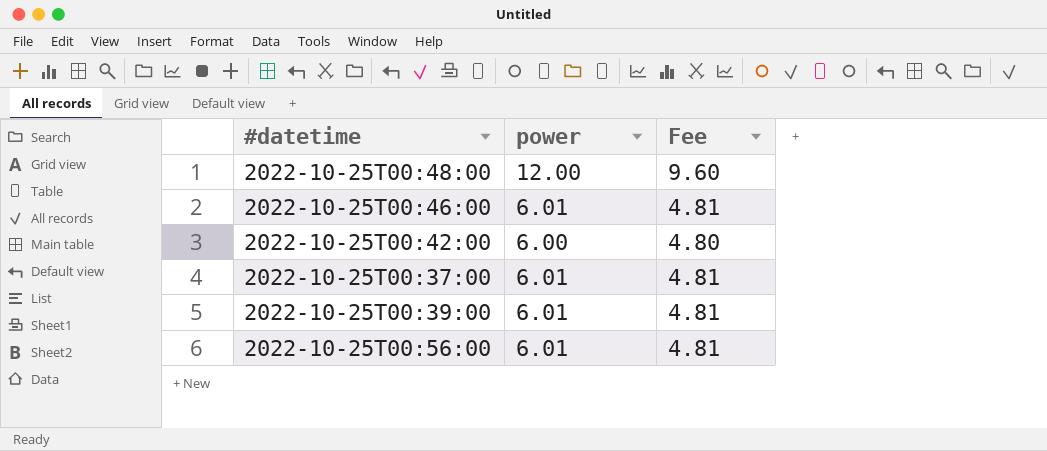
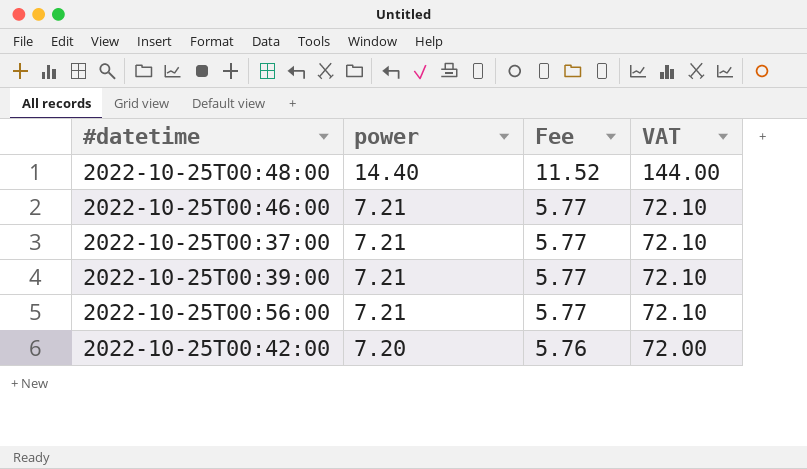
row order: none -> power descending
column VAT | formula: none -> [power] * 10
2022-10-25T00:48:00 | power: 12.00 -> 14.40
2022-10-25T00:48:00 | Fee: 9.60 -> 11.52
2022-10-25T00:46:00 | power: 6.01 -> 7.21
2022-10-25T00:46:00 | Fee: 4.81 -> 5.77
2022-10-25T00:37:00 | power: 6.01 -> 7.21
2022-10-25T00:37:00 | Fee: 4.81 -> 5.77
2022-10-25T00:39:00 | power: 6.01 -> 7.21
2022-10-25T00:39:00 | Fee: 4.81 -> 5.77
2022-10-25T00:56:00 | power: 6.01 -> 7.21
2022-10-25T00:56:00 | Fee: 4.81 -> 5.77
2022-10-25T00:42:00 | power: 6.00 -> 7.20
2022-10-25T00:42:00 | Fee: 4.80 -> 5.76

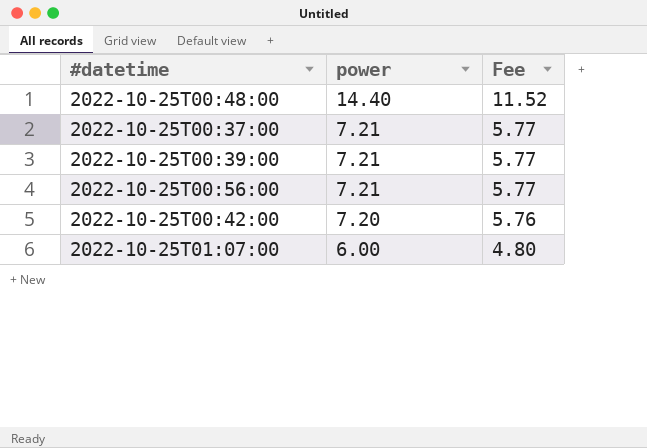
column VAT | formula: [power] * 10 -> none
row 2022-10-25T00:46:00: 7.21 | 5.77 | 72.10 -> none
row 2022-10-25T01:07:00: none -> 6.00 | 4.80

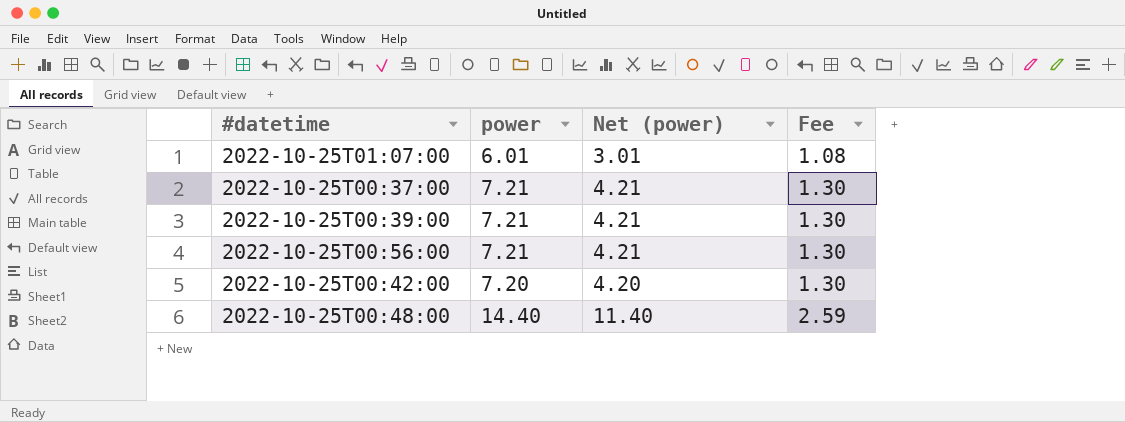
row order: power descending -> Fee ascending
column Net (power) | formula: none -> [power] - 3
column Fee | formula: [power] * 0.8 -> [power] * 0.18
2022-10-25T01:07:00 | power: 6.00 -> 6.01

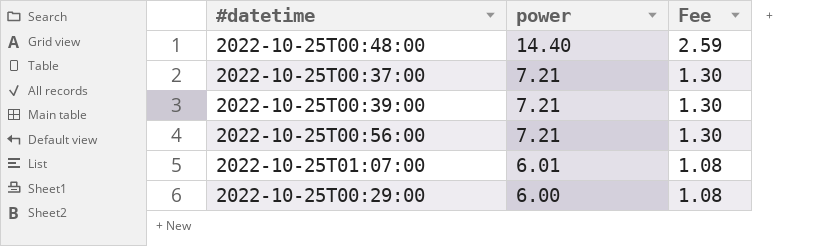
row order: Fee ascending -> power descending
column Net (power) | formula: [power] - 3 -> none
row 2022-10-25T00:42:00: 7.20 | 4.20 | 1.30 -> none
row 2022-10-25T00:29:00: none -> 6.00 | 1.08

